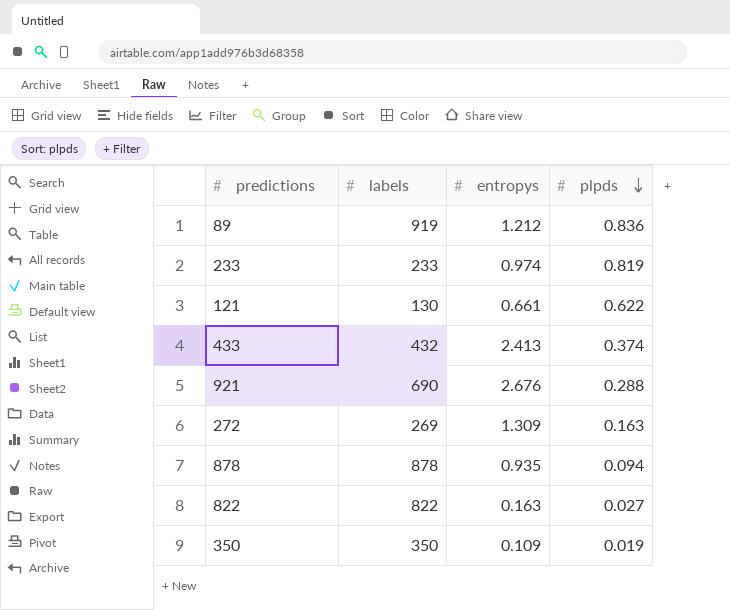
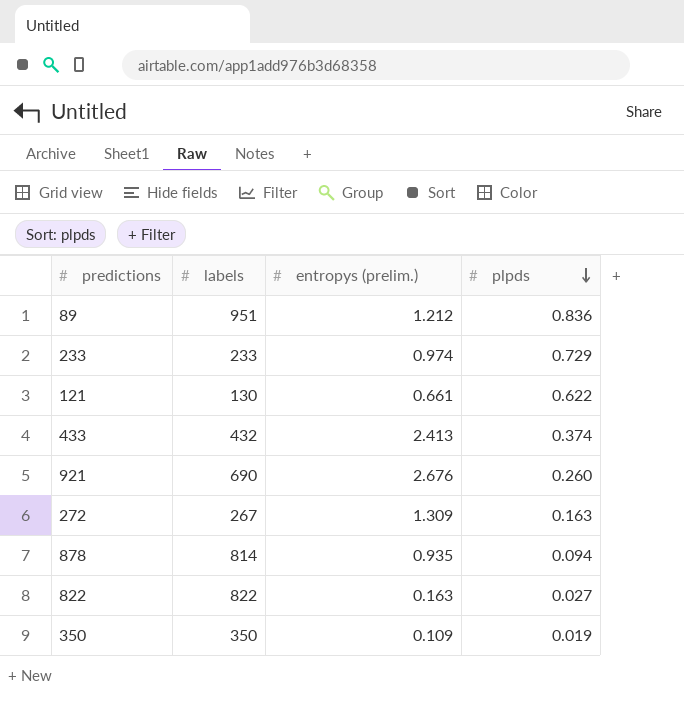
column name: entropys -> entropys (prelim.)
89 | labels: 919 -> 951
233 | plpds: 0.819 -> 0.729
921 | plpds: 0.288 -> 0.260
272 | labels: 269 -> 267
878 | labels: 878 -> 814

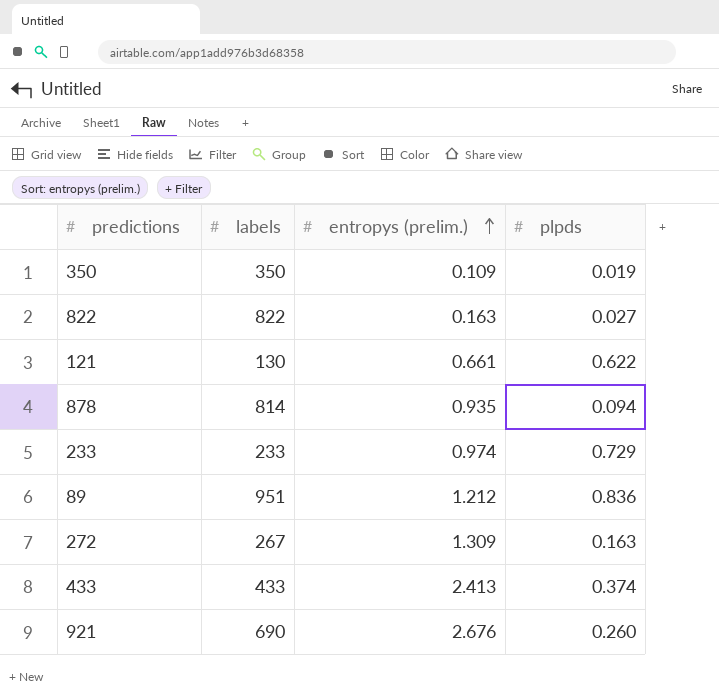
row order: plpds descending -> entropys (prelim.) ascending
433 | labels: 432 -> 433

